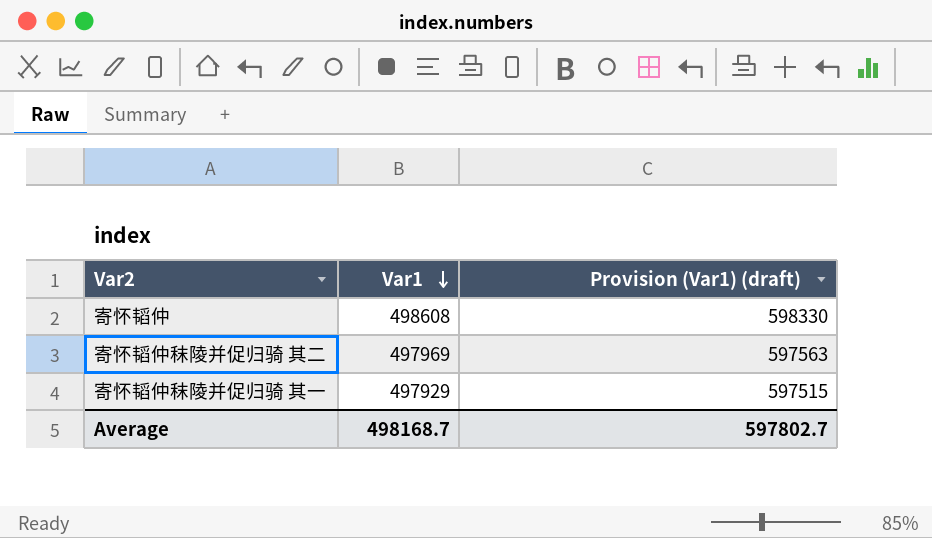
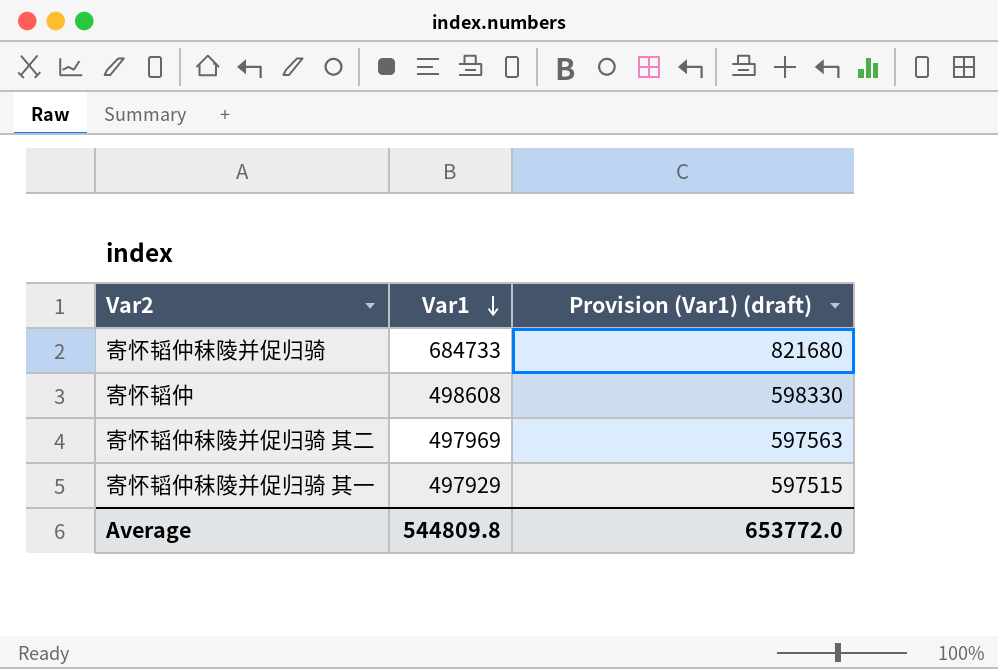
row 寄怀韬仲秣陵并促归骑: none -> 684733 | 821680
Average | Var1: 498168.7 -> 544809.8
Average | Provision (Var1) (draft): 597802.7 -> 653772.0

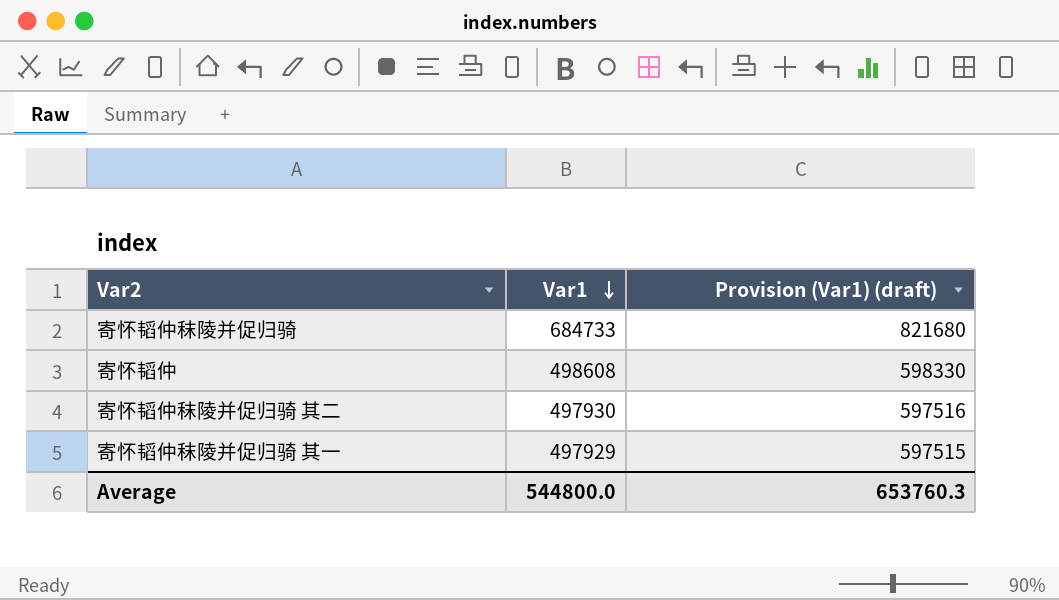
寄怀韬仲秣陵并促归骑 其二 | Var1: 497969 -> 497930
寄怀韬仲秣陵并促归骑 其二 | Provision (Var1) (draft): 597563 -> 597516
Average | Var1: 544809.8 -> 544800.0
Average | Provision (Var1) (draft): 653772.0 -> 653760.3

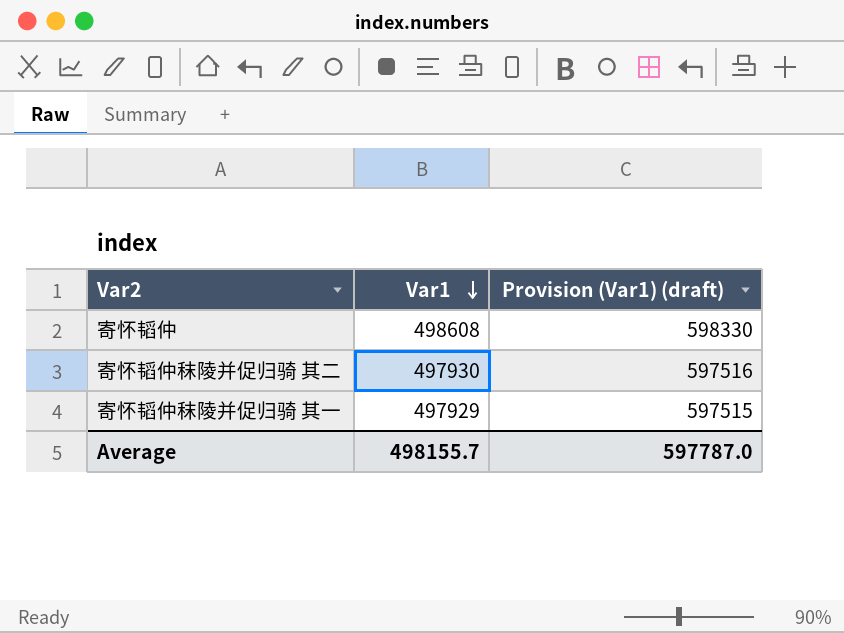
row 寄怀韬仲秣陵并促归骑: 684733 | 821680 -> none
Average | Var1: 544800.0 -> 498155.7
Average | Provision (Var1) (draft): 653760.3 -> 597787.0

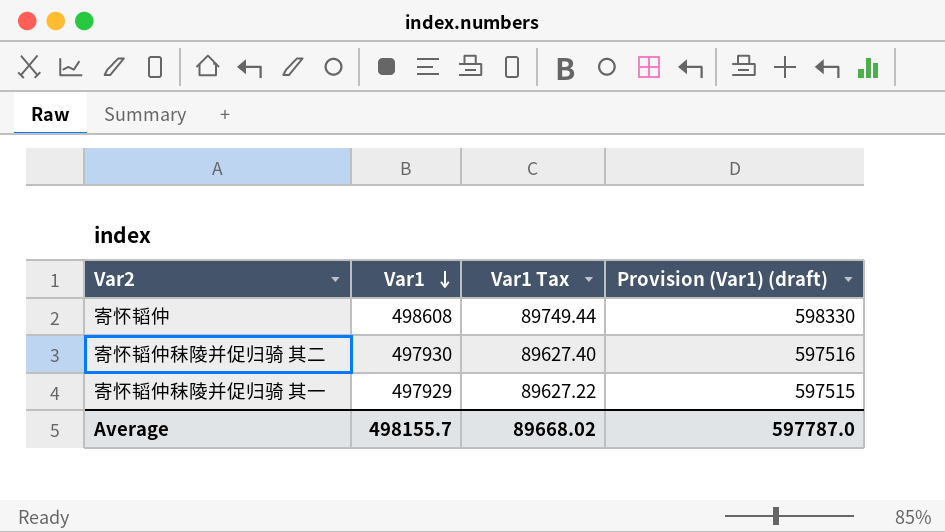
column Var1 Tax | formula: none -> [Var1] * 0.18

